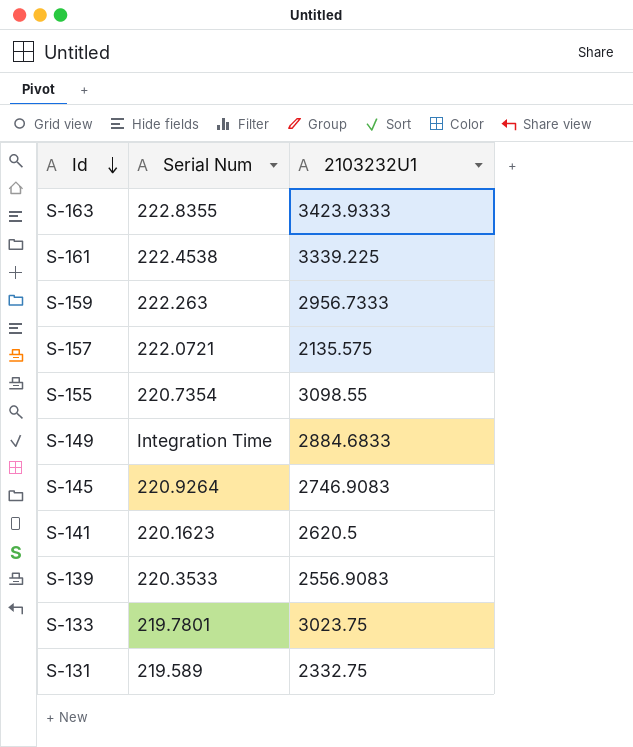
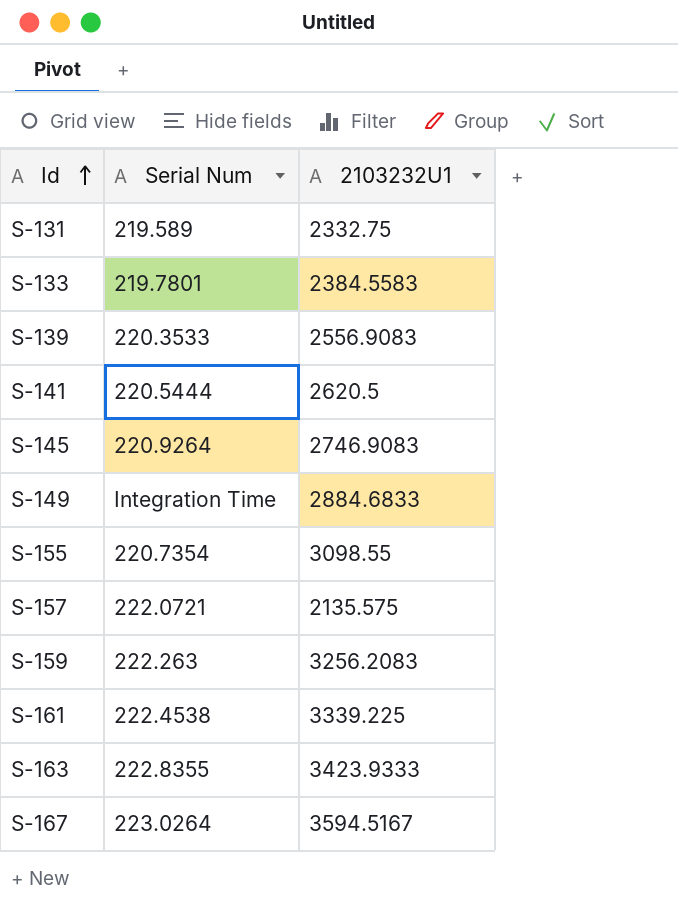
row order: Id descending -> Id ascending
S-133 | 2103232U1: 3023.75 -> 2384.5583
S-141 | Serial Num: 220.1623 -> 220.5444
S-159 | 2103232U1: 2956.7333 -> 3256.2083
row S-167: none -> 223.0264 | 3594.5167

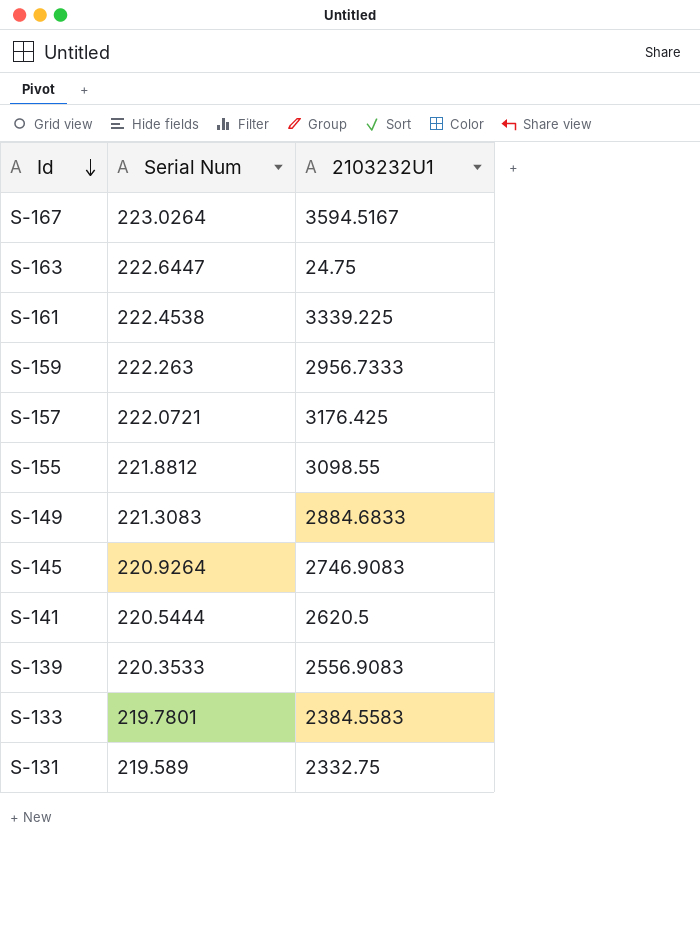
row order: Id ascending -> Id descending
S-163 | Serial Num: 222.8355 -> 222.6447
S-163 | 2103232U1: 3423.9333 -> 24.75
S-159 | 2103232U1: 3256.2083 -> 2956.7333
S-157 | 2103232U1: 2135.575 -> 3176.425
S-155 | Serial Num: 220.7354 -> 221.8812
S-149 | Serial Num: Integration Time -> 221.3083

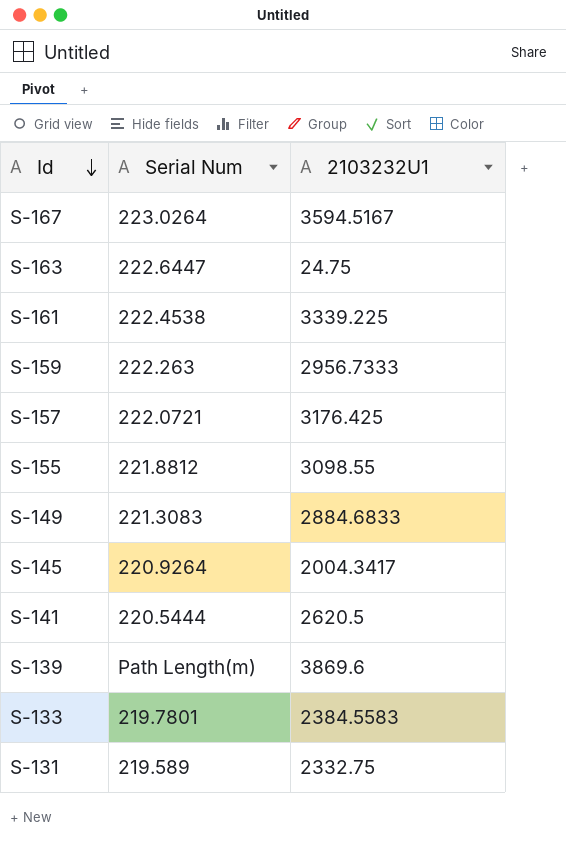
S-145 | 2103232U1: 2746.9083 -> 2004.3417
S-139 | Serial Num: 220.3533 -> Path Length(m)
S-139 | 2103232U1: 2556.9083 -> 3869.6

